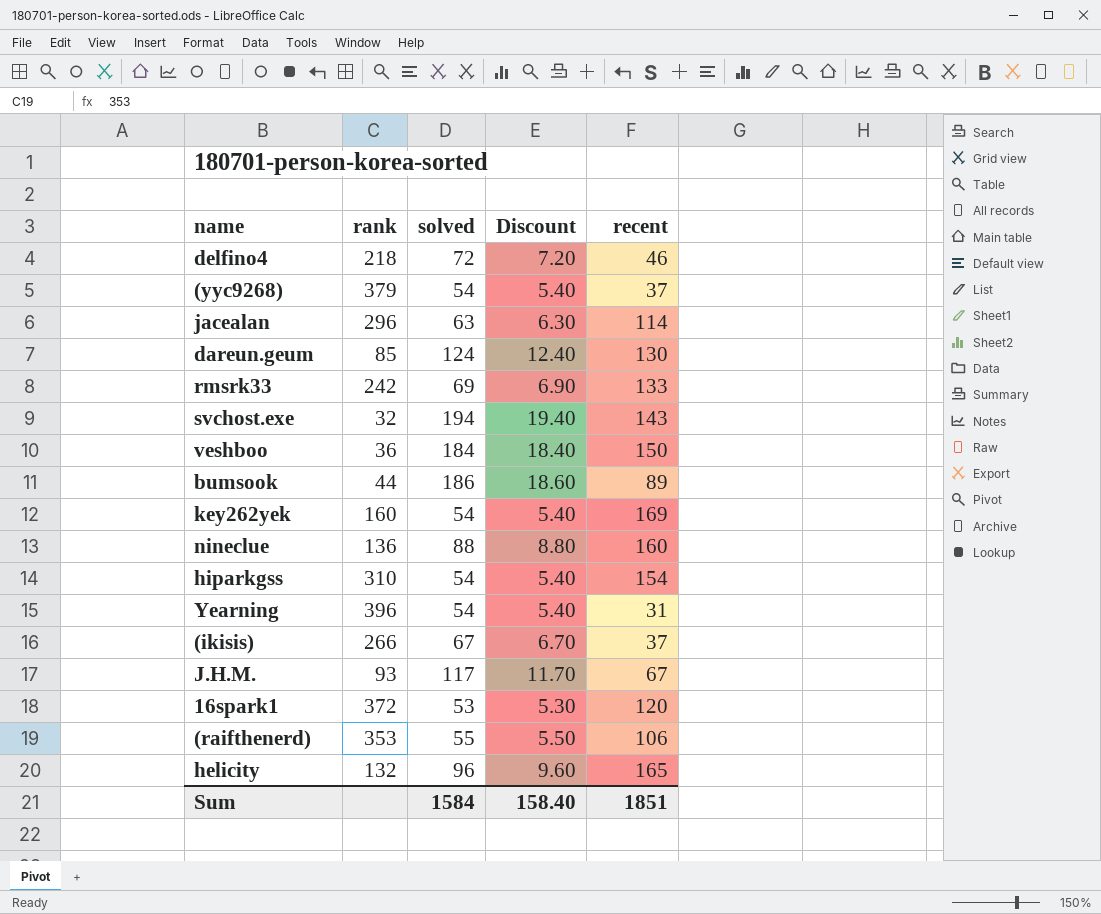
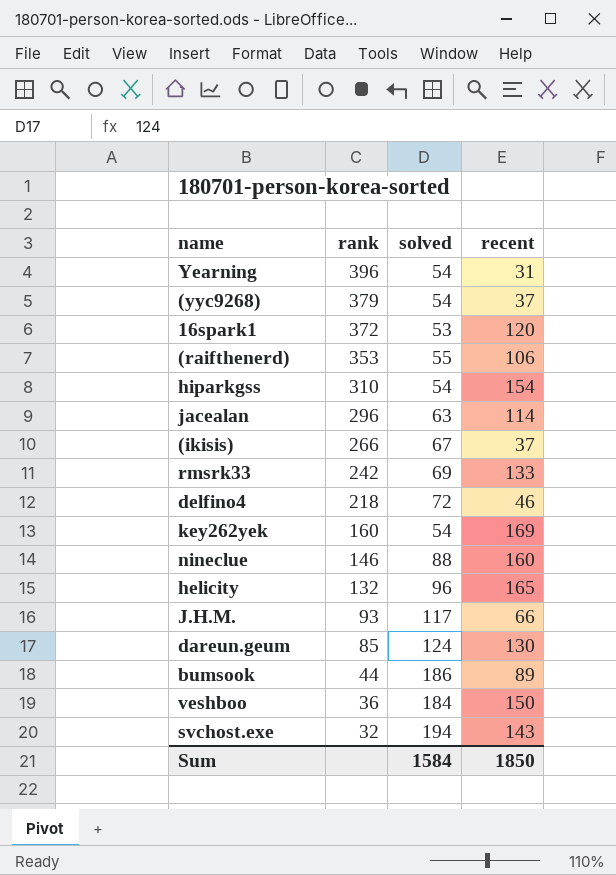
row order: none -> rank descending
column Discount | formula: [solved] * 0.1 -> none
nineclue | rank: 136 -> 146
J.H.M. | recent: 67 -> 66
Sum | recent: 1851 -> 1850

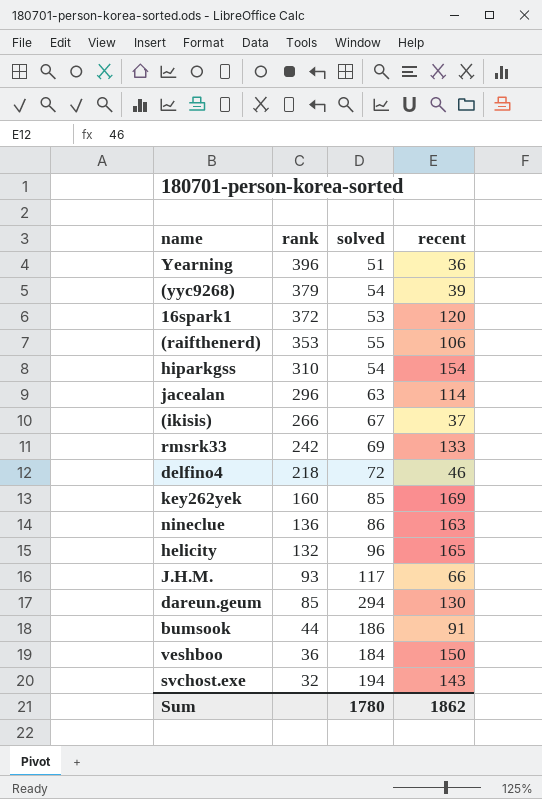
Yearning | solved: 54 -> 51
Yearning | recent: 31 -> 36
(yyc9268) | recent: 37 -> 39
key262yek | solved: 54 -> 85
nineclue | rank: 146 -> 136
nineclue | solved: 88 -> 86
nineclue | recent: 160 -> 163
dareun.geum | solved: 124 -> 294
bumsook | recent: 89 -> 91
Sum | solved: 1584 -> 1780
Sum | recent: 1850 -> 1862

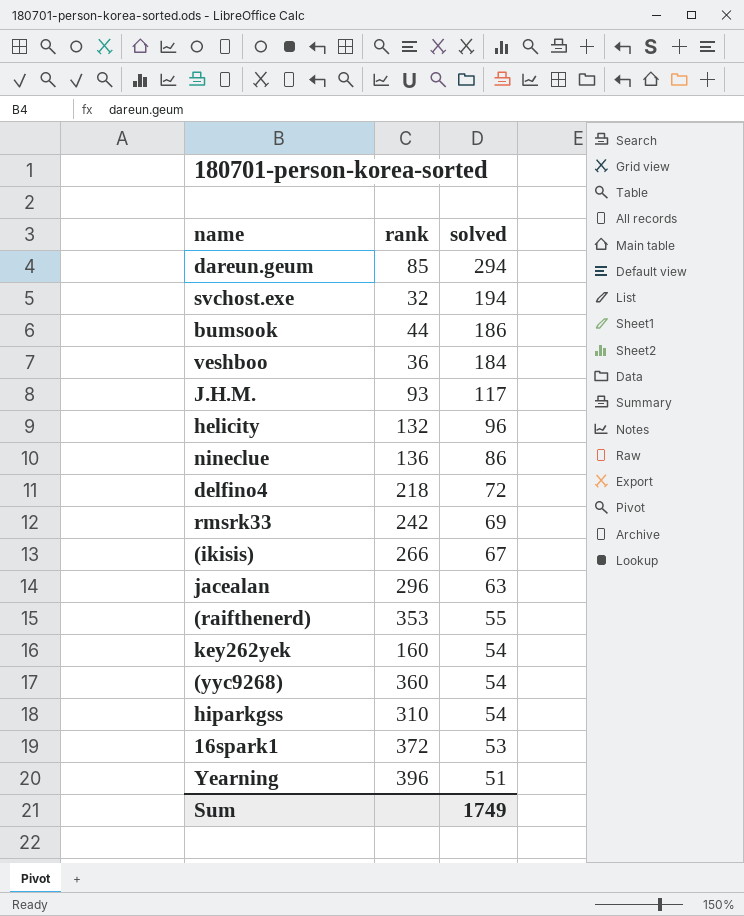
row order: rank descending -> solved descending
column recent | position: 4 -> none
key262yek | solved: 85 -> 54
(yyc9268) | rank: 379 -> 360
Sum | solved: 1780 -> 1749

